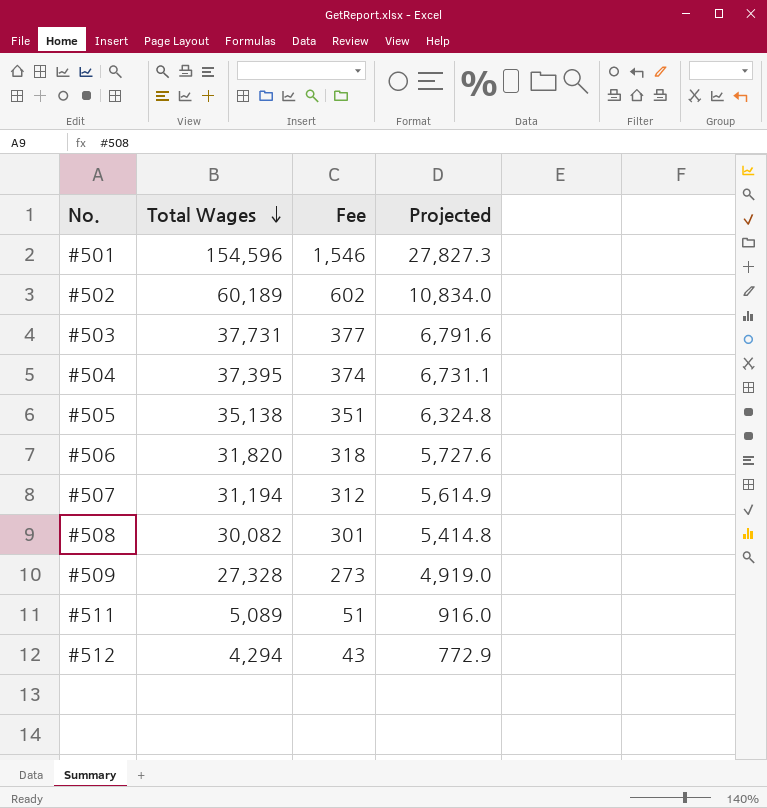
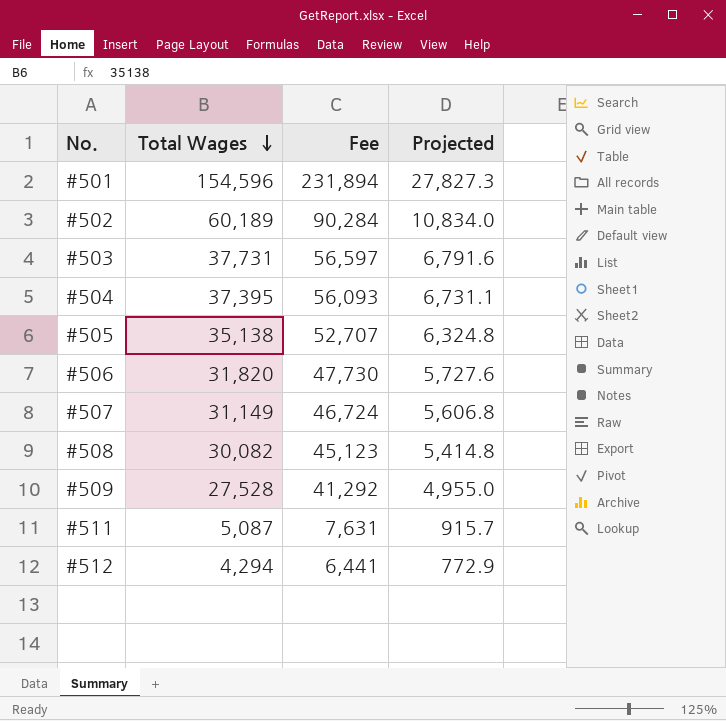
column Fee | formula: [Total Wages] * 0.01 -> [Total Wages] * 1.5
#507 | Total Wages: 31,194 -> 31,149
#507 | Projected: 5,614.9 -> 5,606.8
#509 | Total Wages: 27,328 -> 27,528
#509 | Projected: 4,919.0 -> 4,955.0
#511 | Total Wages: 5,089 -> 5,087
#511 | Projected: 916.0 -> 915.7

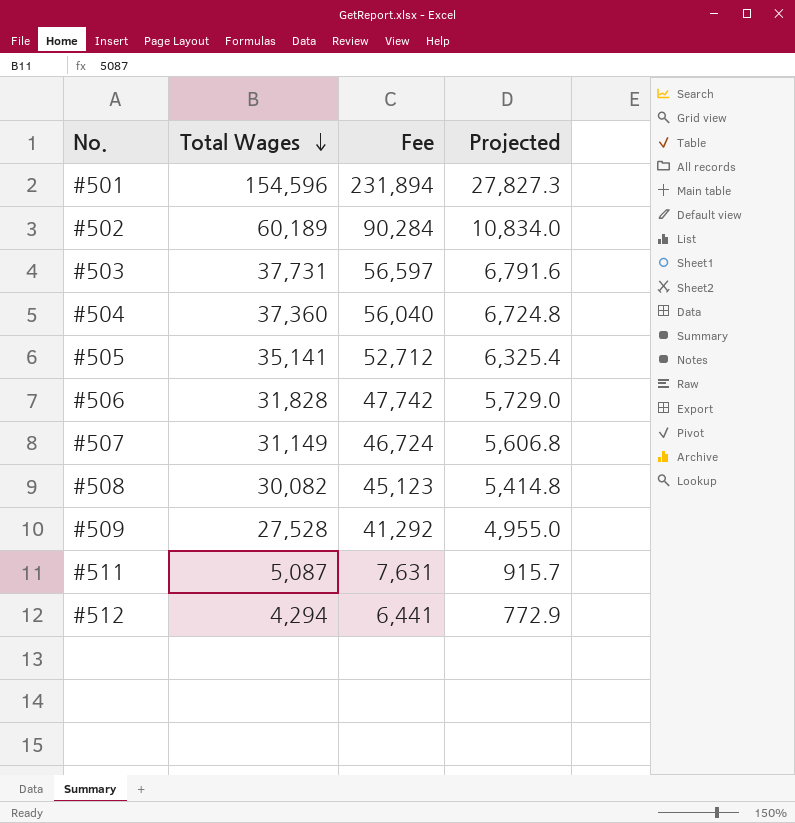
#504 | Total Wages: 37,395 -> 37,360
#504 | Fee: 56,093 -> 56,040
#504 | Projected: 6,731.1 -> 6,724.8
#505 | Total Wages: 35,138 -> 35,141
#505 | Fee: 52,707 -> 52,712
#505 | Projected: 6,324.8 -> 6,325.4
#506 | Total Wages: 31,820 -> 31,828
#506 | Fee: 47,730 -> 47,742
#506 | Projected: 5,727.6 -> 5,729.0

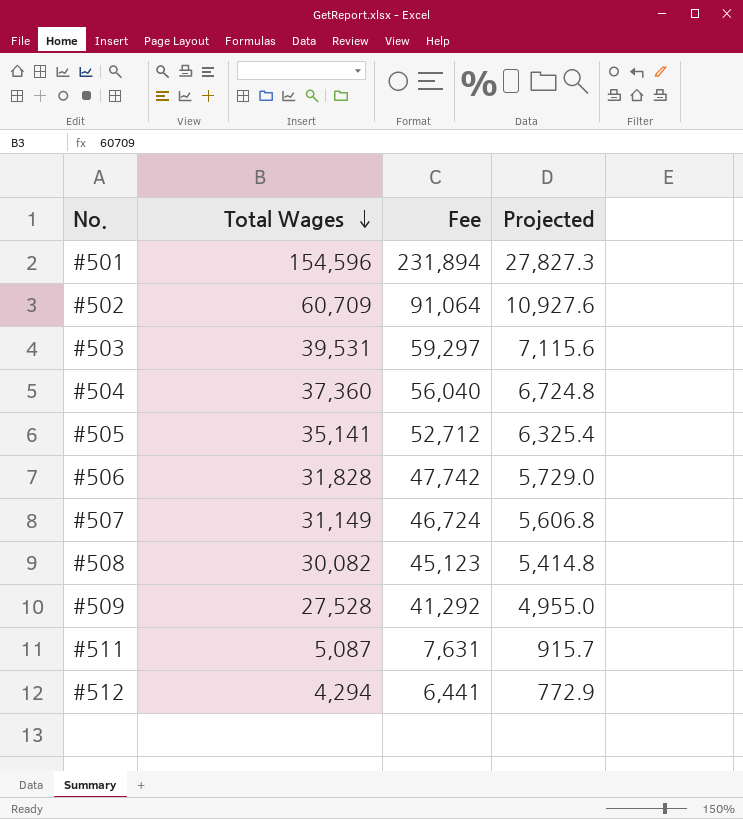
#502 | Total Wages: 60,189 -> 60,709
#502 | Fee: 90,284 -> 91,064
#502 | Projected: 10,834.0 -> 10,927.6
#503 | Total Wages: 37,731 -> 39,531
#503 | Fee: 56,597 -> 59,297
#503 | Projected: 6,791.6 -> 7,115.6

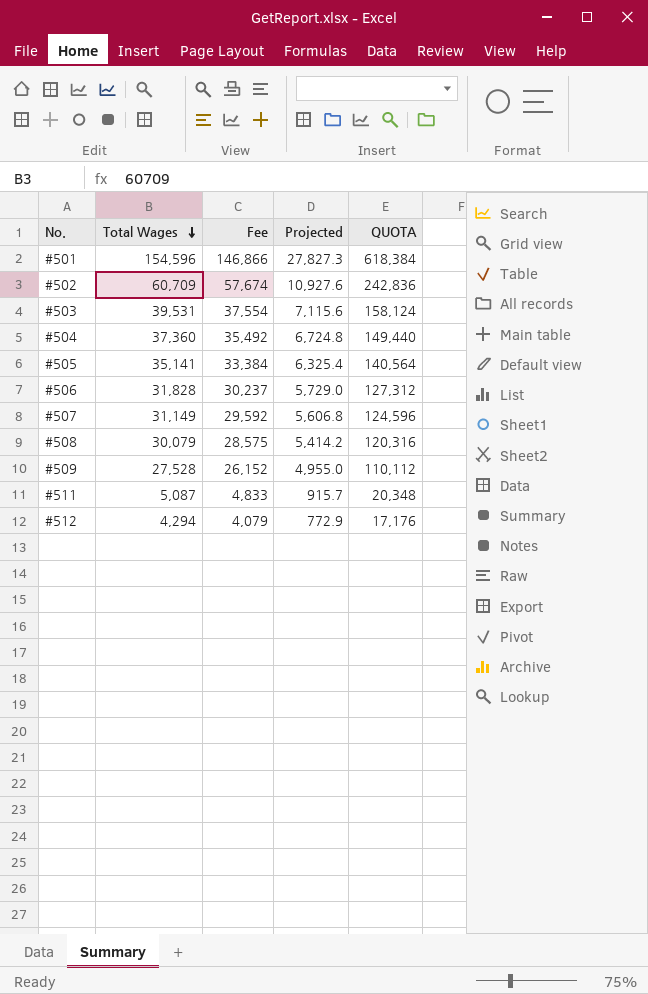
column Fee | formula: [Total Wages] * 1.5 -> [Total Wages] * 0.95
column QUOTA | formula: none -> [Total Wages] * 4
#508 | Total Wages: 30,082 -> 30,079
#508 | Projected: 5,414.8 -> 5,414.2

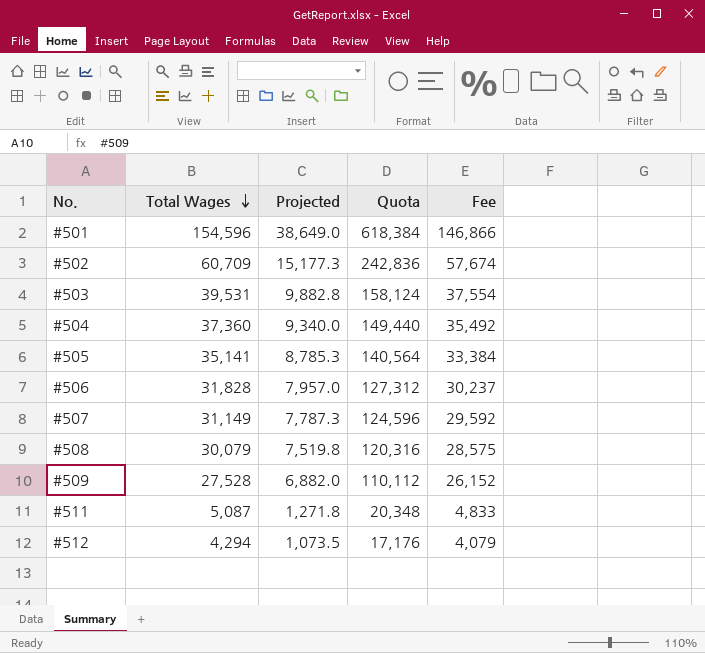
column Projected | formula: [Total Wages] * 0.18 -> [Total Wages] * 0.25
column name: QUOTA -> Quota
column Fee | position: 3 -> 5

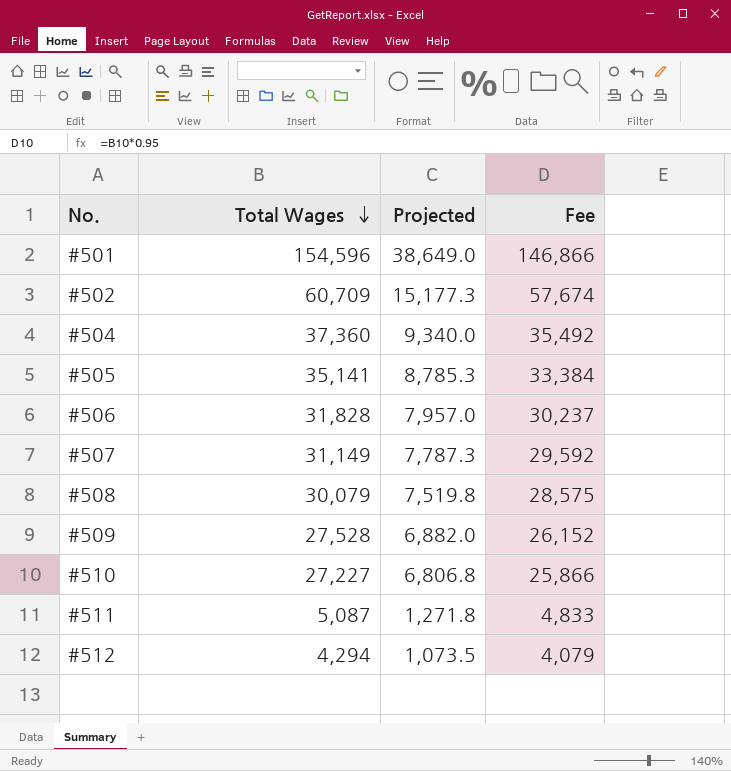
column Quota | formula: [Total Wages] * 4 -> none
row #503: 39,531 | 9,882.8 | 158,124 | 37,554 -> none
row #510: none -> 27,227 | 6,806.8 | 25,866

